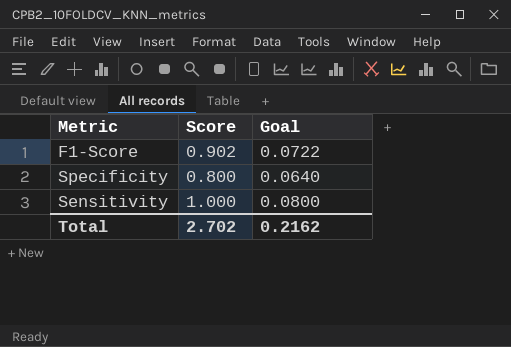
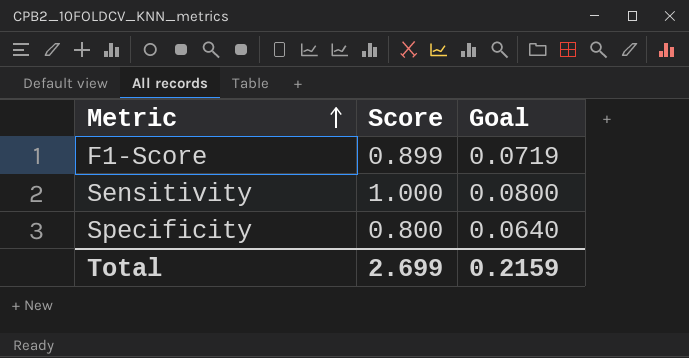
row order: none -> Metric ascending
F1-Score | Score: 0.902 -> 0.899
F1-Score | Goal: 0.0722 -> 0.0719
Total | Score: 2.702 -> 2.699
Total | Goal: 0.2162 -> 0.2159

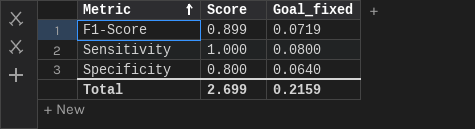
column name: Goal -> Goal_fixed

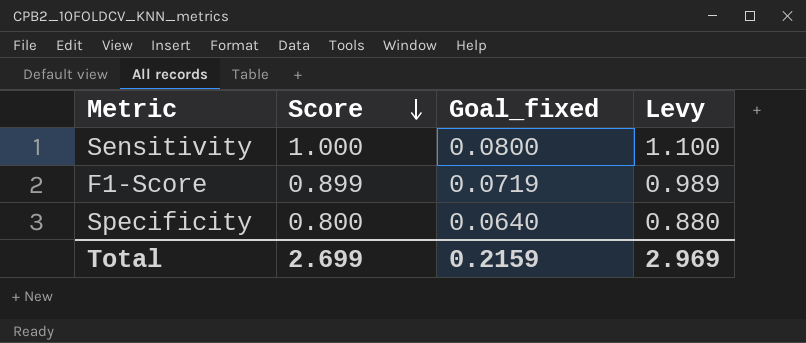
row order: Metric ascending -> Score descending
column Levy | formula: none -> [Score] * 1.1

